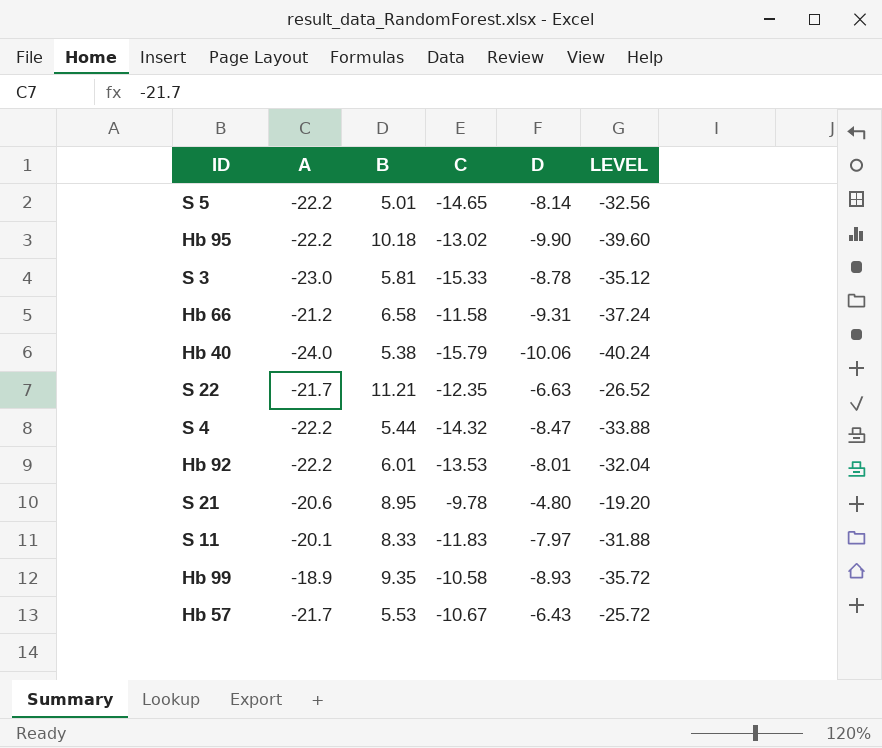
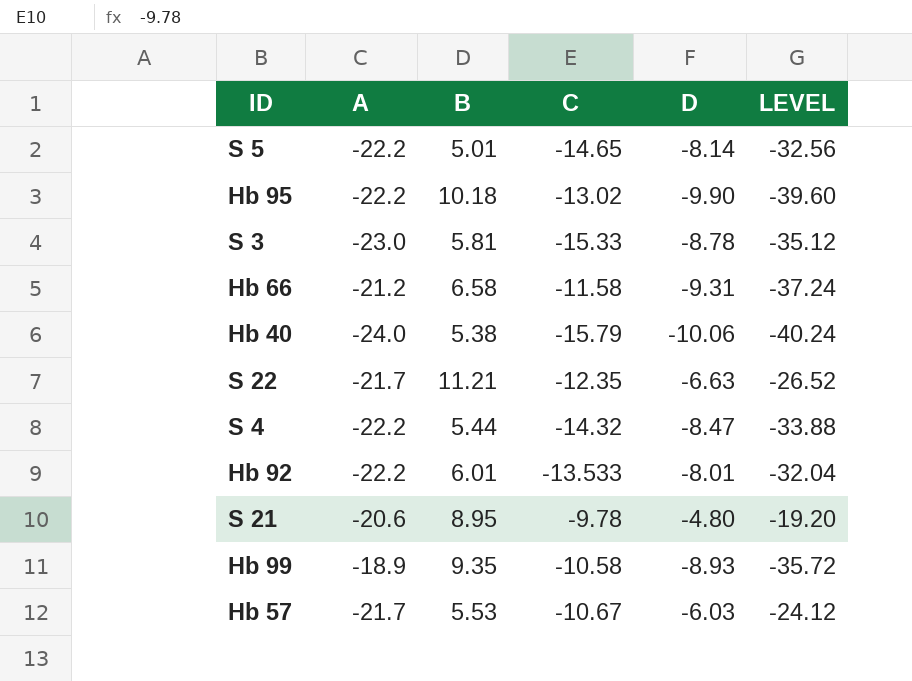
row S 11: -20.1 | 8.33 | -11.83 | -7.97 | -31.88 -> none
Hb 92 | C: -13.53 -> -13.533
Hb 57 | D: -6.43 -> -6.03
Hb 57 | LEVEL: -25.72 -> -24.12

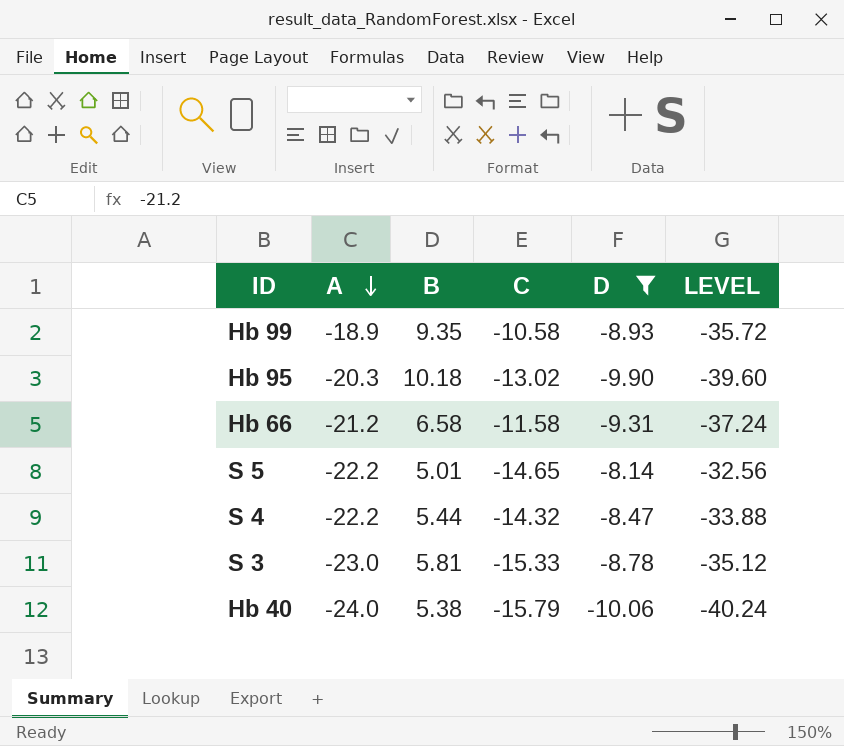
filter: none -> D <= -8.14
row order: none -> A descending
Hb 95 | A: -22.2 -> -20.3

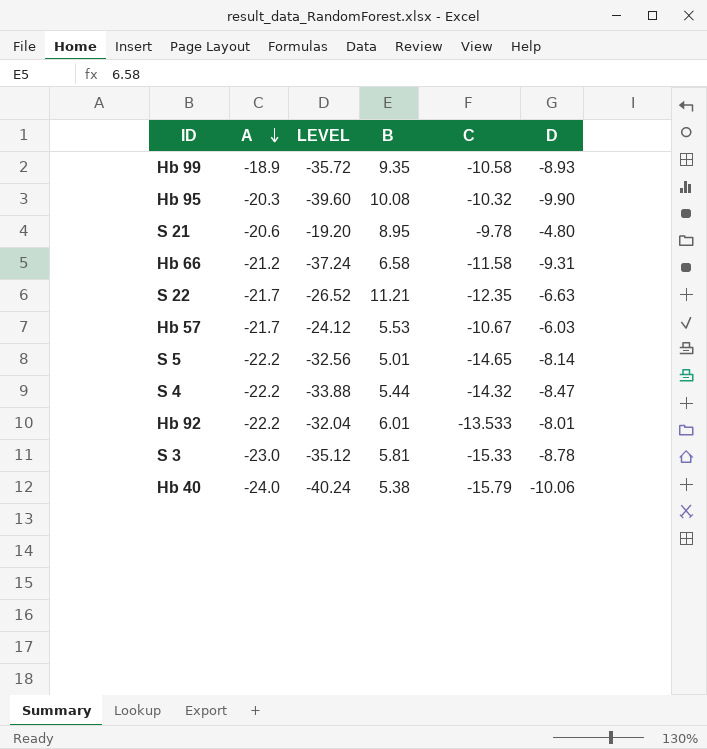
filter: D <= -8.14 -> none
column LEVEL | position: 6 -> 3
Hb 95 | B: 10.18 -> 10.08
Hb 95 | C: -13.02 -> -10.32

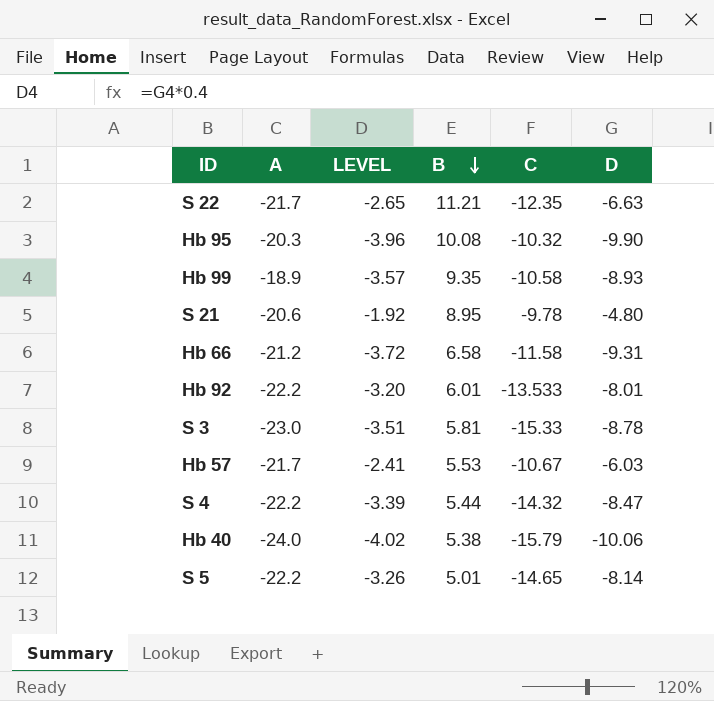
row order: A descending -> B descending
column LEVEL | formula: [D] * 4 -> [D] * 0.4

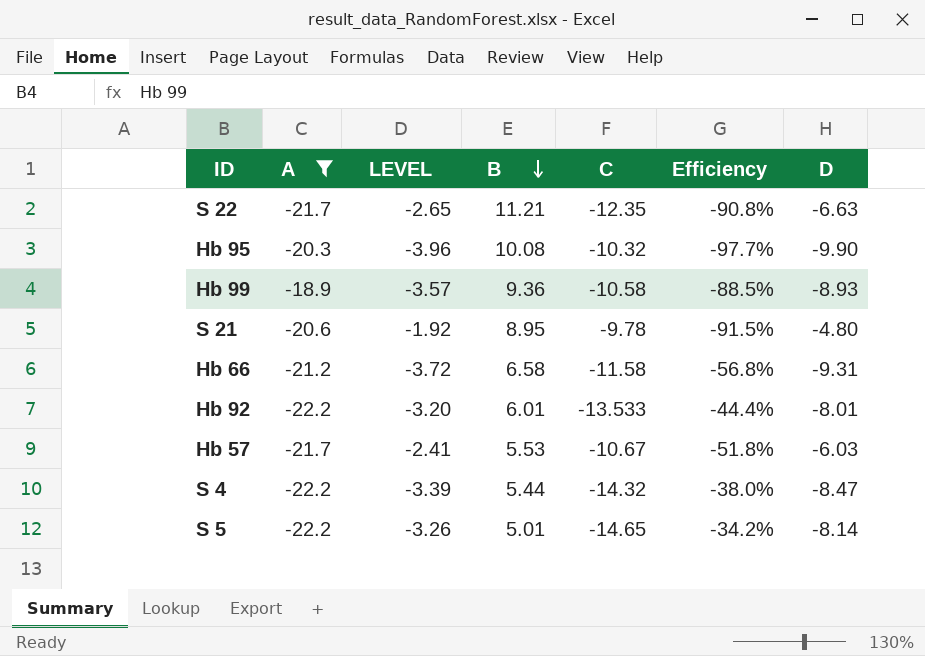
filter: none -> A >= -22.2
column Efficiency | formula: none -> [B] / [C]
Hb 99 | B: 9.35 -> 9.36

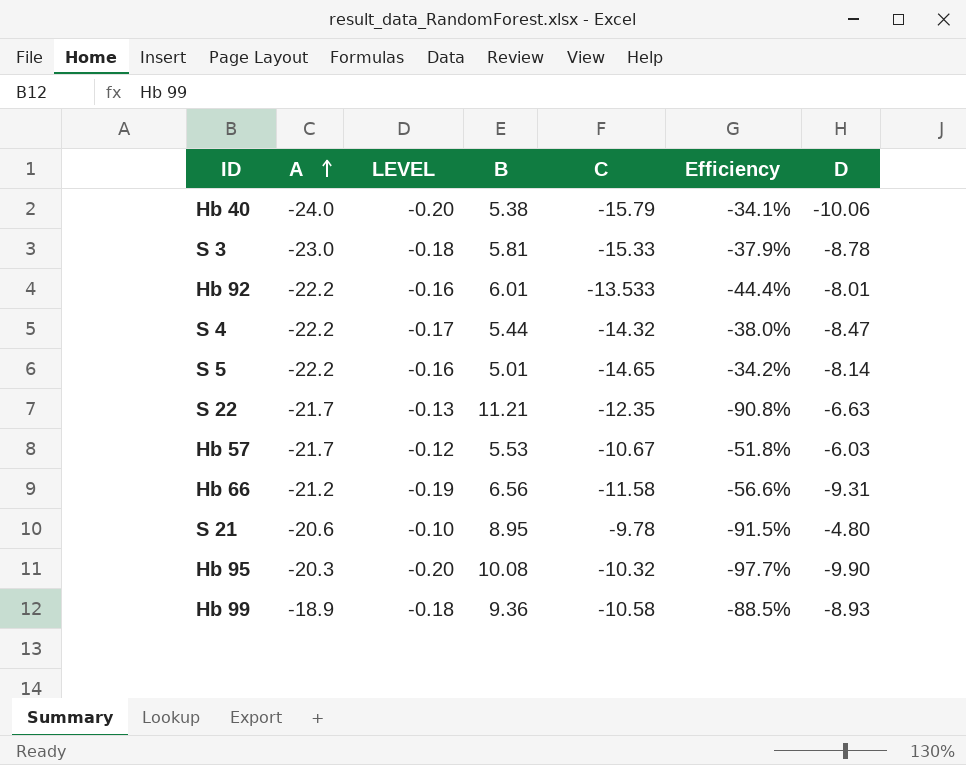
filter: A >= -22.2 -> none
row order: B descending -> A ascending
column LEVEL | formula: [D] * 0.4 -> [D] * 0.02
Hb 66 | B: 6.58 -> 6.56
Hb 66 | Efficiency: -56.8% -> -56.6%

